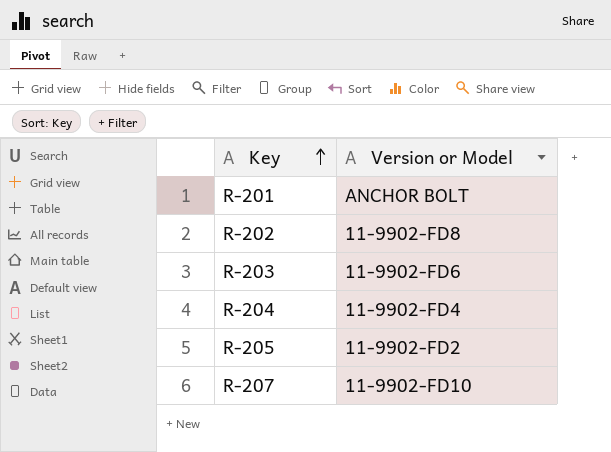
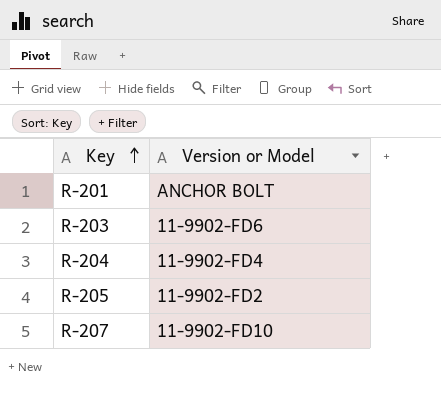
row R-202: 11-9902-FD8 -> none

